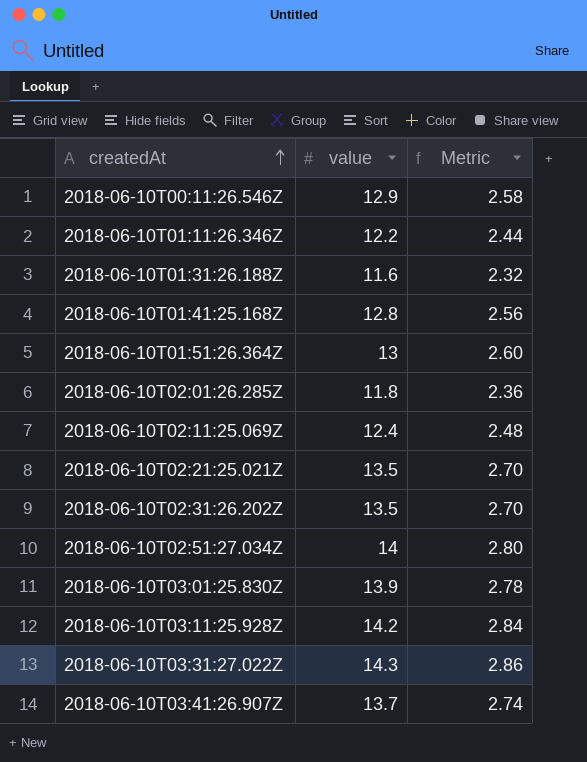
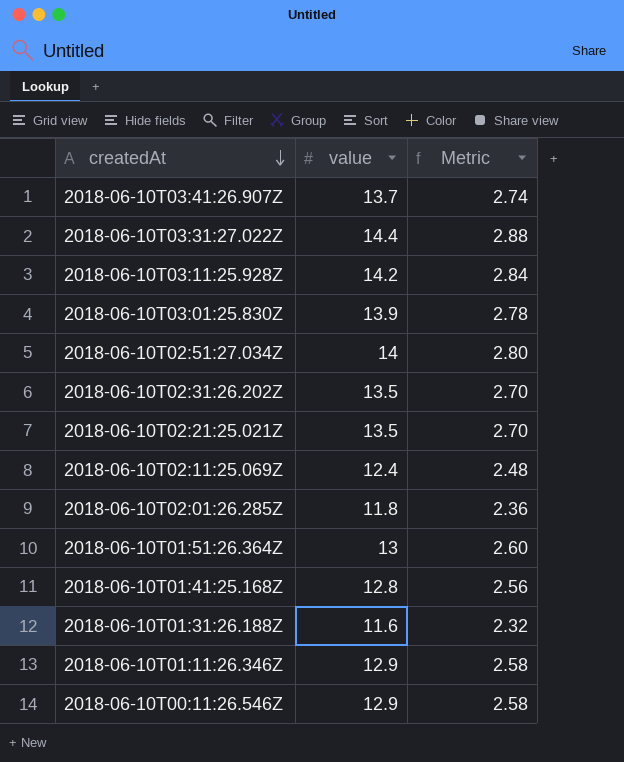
row order: createdAt ascending -> createdAt descending
2018-06-10T03:31:27.022Z | value: 14.3 -> 14.4
2018-06-10T03:31:27.022Z | Metric: 2.86 -> 2.88
2018-06-10T01:11:26.346Z | value: 12.2 -> 12.9
2018-06-10T01:11:26.346Z | Metric: 2.44 -> 2.58

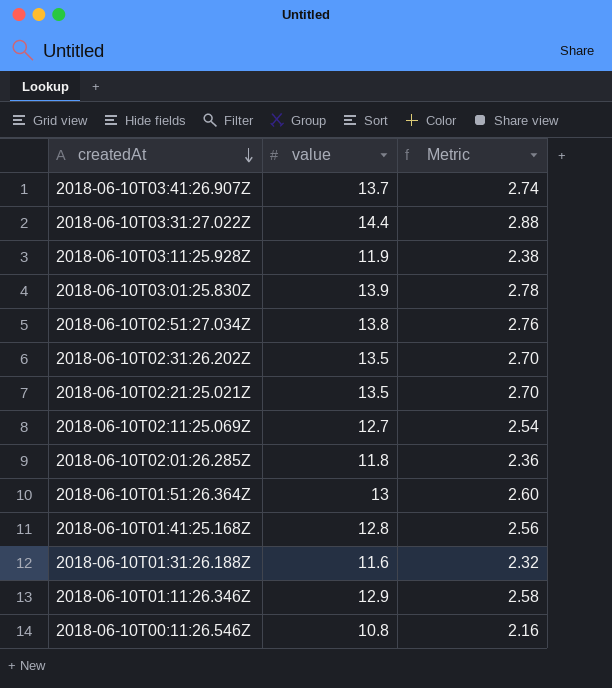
2018-06-10T03:11:25.928Z | value: 14.2 -> 11.9
2018-06-10T03:11:25.928Z | Metric: 2.84 -> 2.38
2018-06-10T02:51:27.034Z | value: 14 -> 13.8
2018-06-10T02:51:27.034Z | Metric: 2.80 -> 2.76
2018-06-10T02:11:25.069Z | value: 12.4 -> 12.7
2018-06-10T02:11:25.069Z | Metric: 2.48 -> 2.54
2018-06-10T00:11:26.546Z | value: 12.9 -> 10.8
2018-06-10T00:11:26.546Z | Metric: 2.58 -> 2.16

